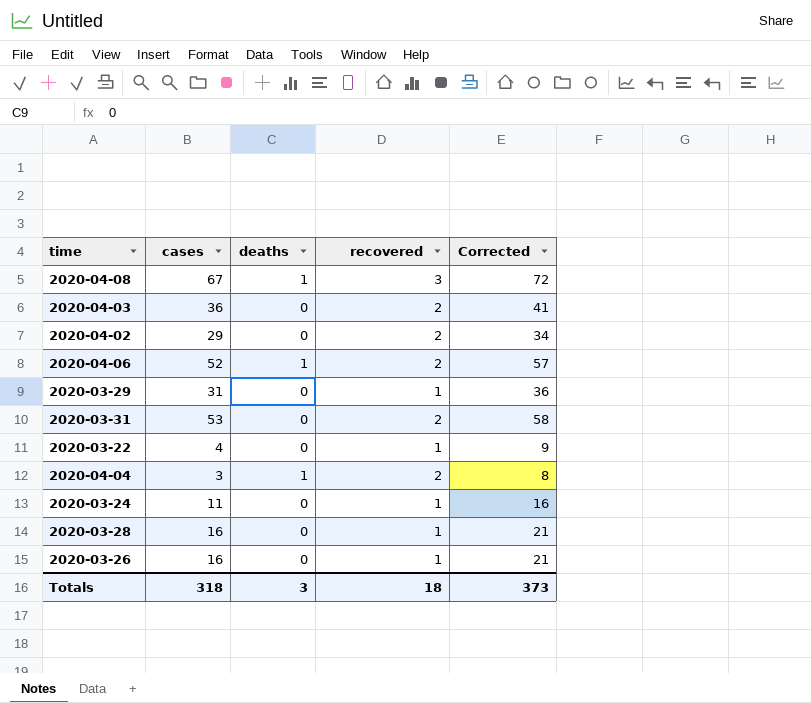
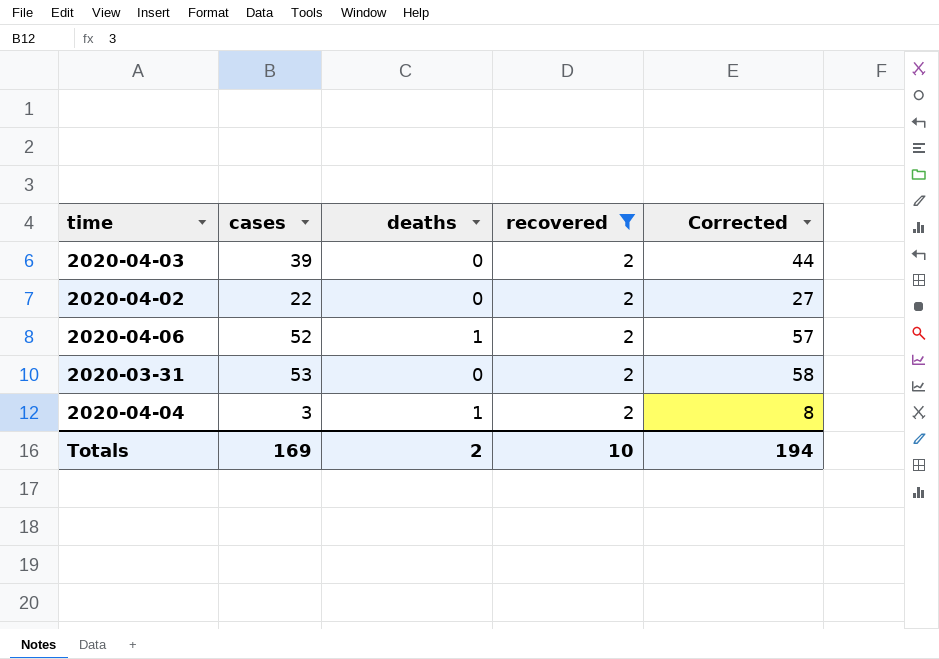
filter: none -> recovered = 2
2020-04-03 | cases: 36 -> 39
2020-04-03 | Corrected: 41 -> 44
2020-04-02 | cases: 29 -> 22
2020-04-02 | Corrected: 34 -> 27
Totals | cases: 318 -> 169
Totals | deaths: 3 -> 2
Totals | recovered: 18 -> 10
Totals | Corrected: 373 -> 194

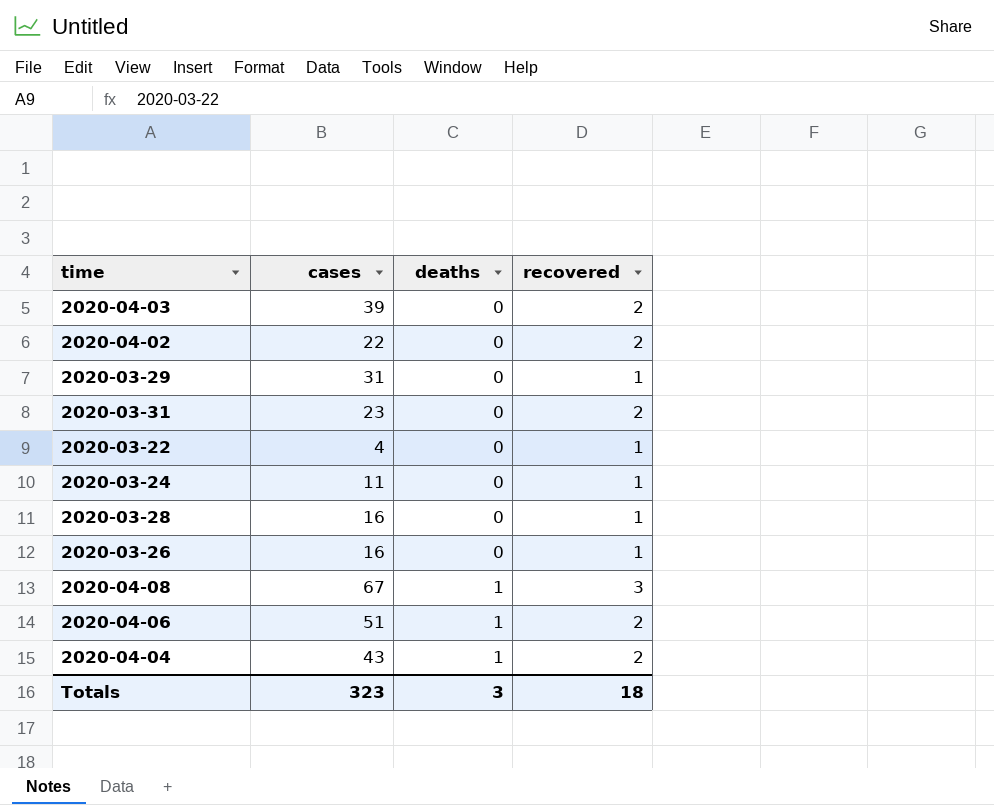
filter: recovered = 2 -> none
row order: none -> deaths ascending
column Corrected | formula: [cases] + 5 -> none
2020-03-31 | cases: 53 -> 23
2020-04-06 | cases: 52 -> 51
2020-04-04 | cases: 3 -> 43
Totals | cases: 169 -> 323
Totals | deaths: 2 -> 3
Totals | recovered: 10 -> 18

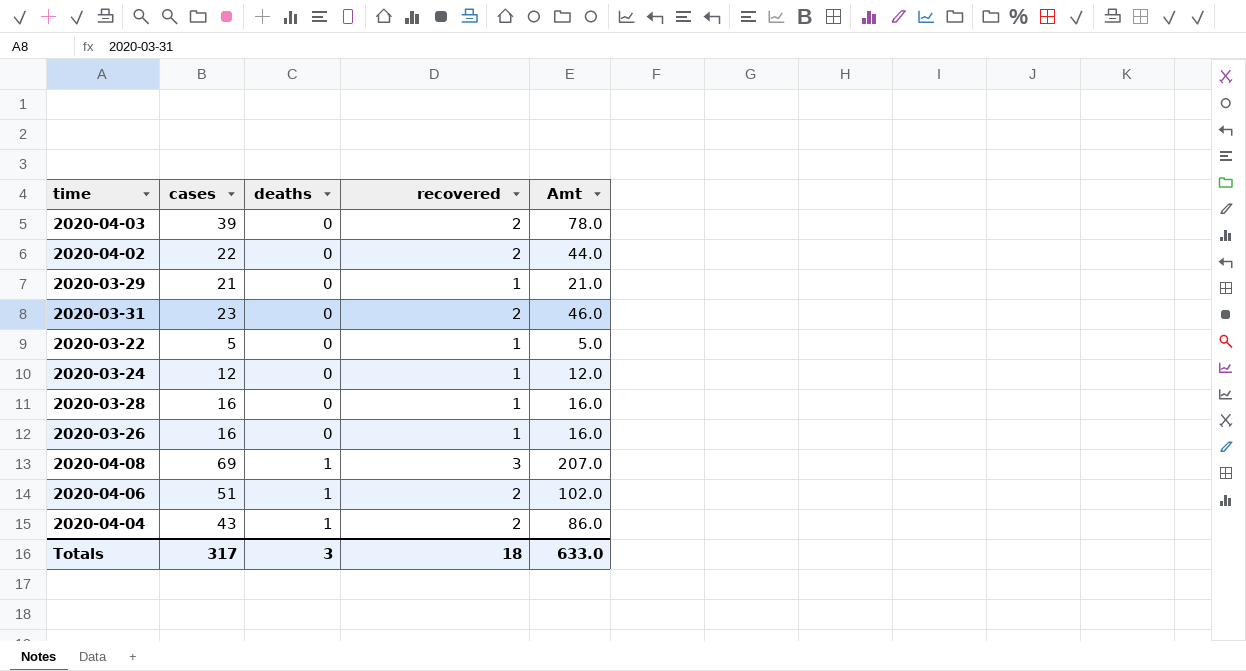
column Amt | formula: none -> [cases] * [recovered]
2020-03-29 | cases: 31 -> 21
2020-03-22 | cases: 4 -> 5
2020-03-24 | cases: 11 -> 12
2020-04-08 | cases: 67 -> 69
Totals | cases: 323 -> 317

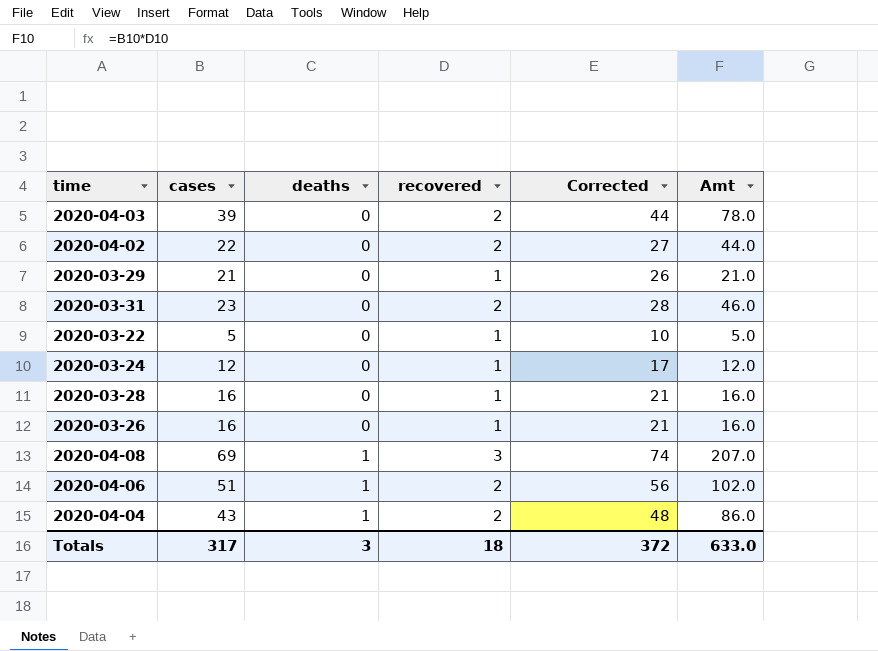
column Corrected | formula: none -> [cases] + 5

